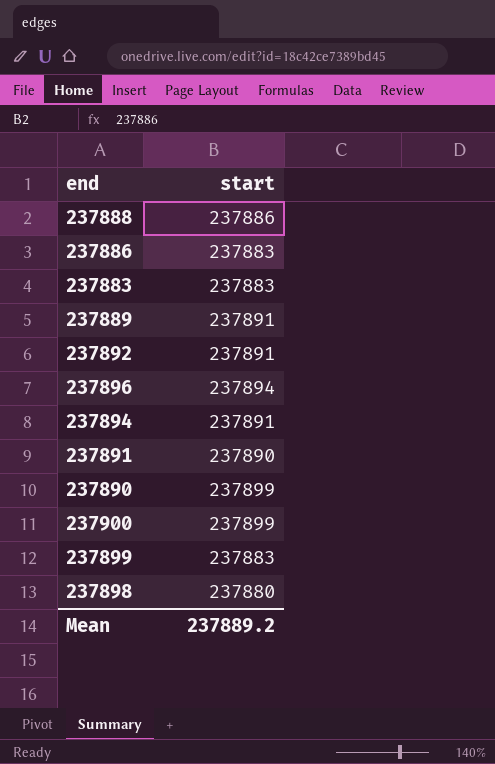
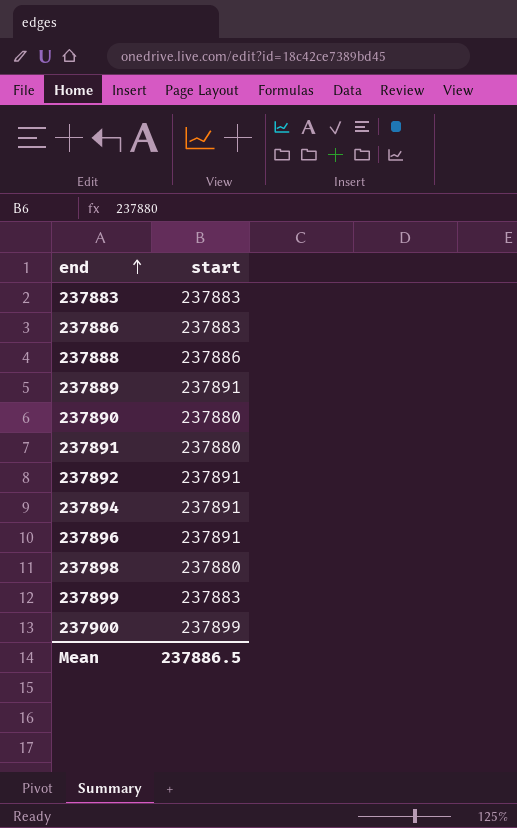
row order: none -> end ascending
237890 | start: 237899 -> 237880
237891 | start: 237890 -> 237880
237896 | start: 237894 -> 237891
Mean | start: 237889.2 -> 237886.5

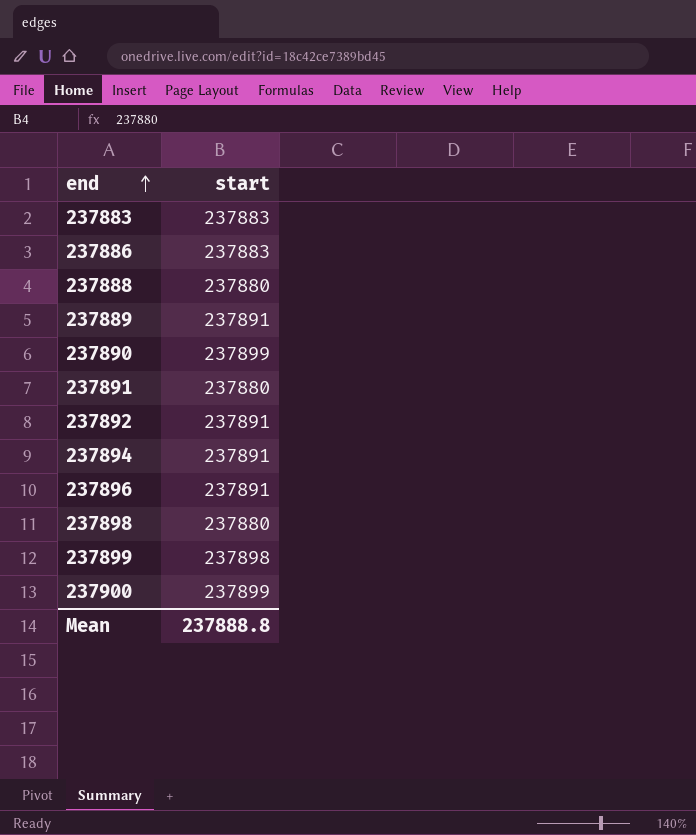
237888 | start: 237886 -> 237880
237890 | start: 237880 -> 237899
237899 | start: 237883 -> 237898
Mean | start: 237886.5 -> 237888.8

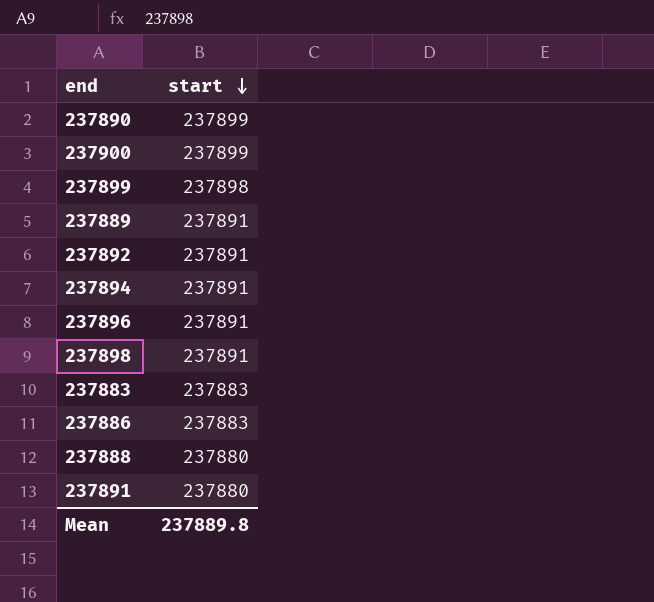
row order: end ascending -> start descending
237898 | start: 237880 -> 237891
Mean | start: 237888.8 -> 237889.8

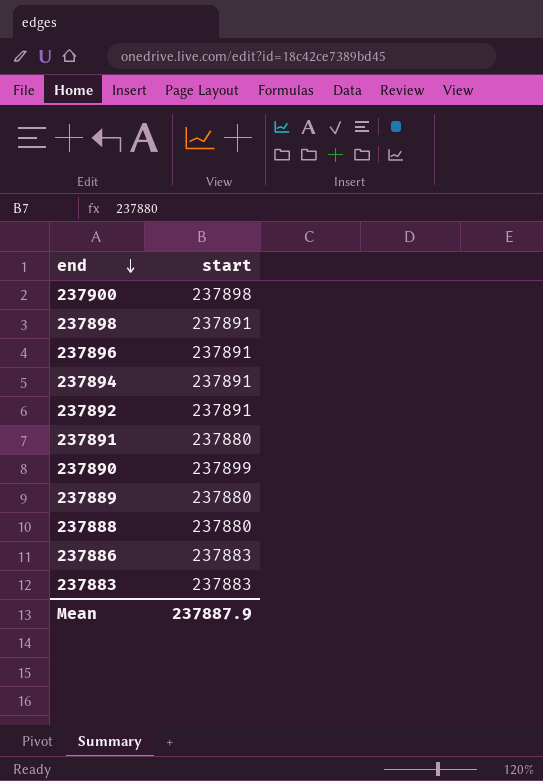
row order: start descending -> end descending
row 237899: 237898 -> none
237900 | start: 237899 -> 237898
237889 | start: 237891 -> 237880
Mean | start: 237889.8 -> 237887.9

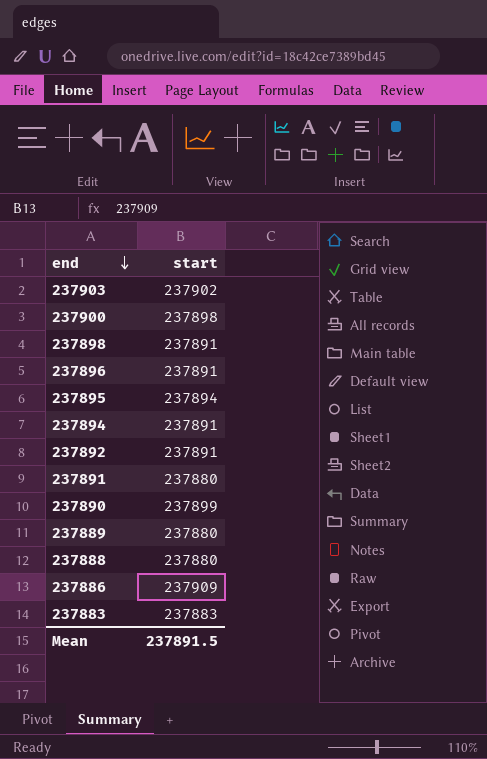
row 237903: none -> 237902
row 237895: none -> 237894
237886 | start: 237883 -> 237909
Mean | start: 237887.9 -> 237891.5

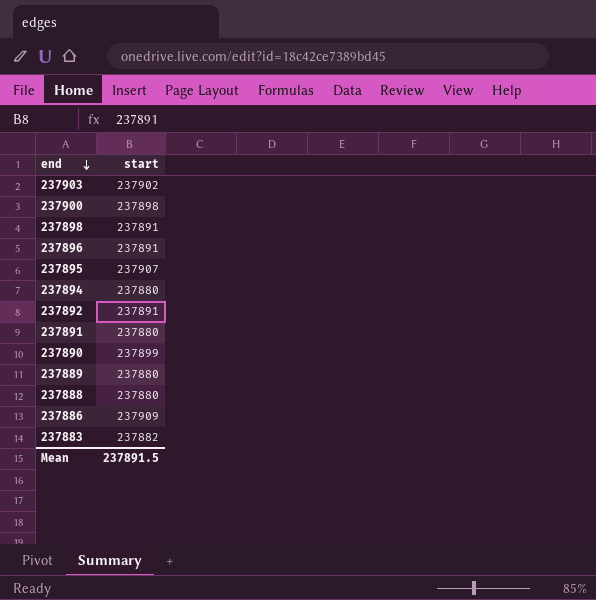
237895 | start: 237894 -> 237907
237894 | start: 237891 -> 237880
237883 | start: 237883 -> 237882

